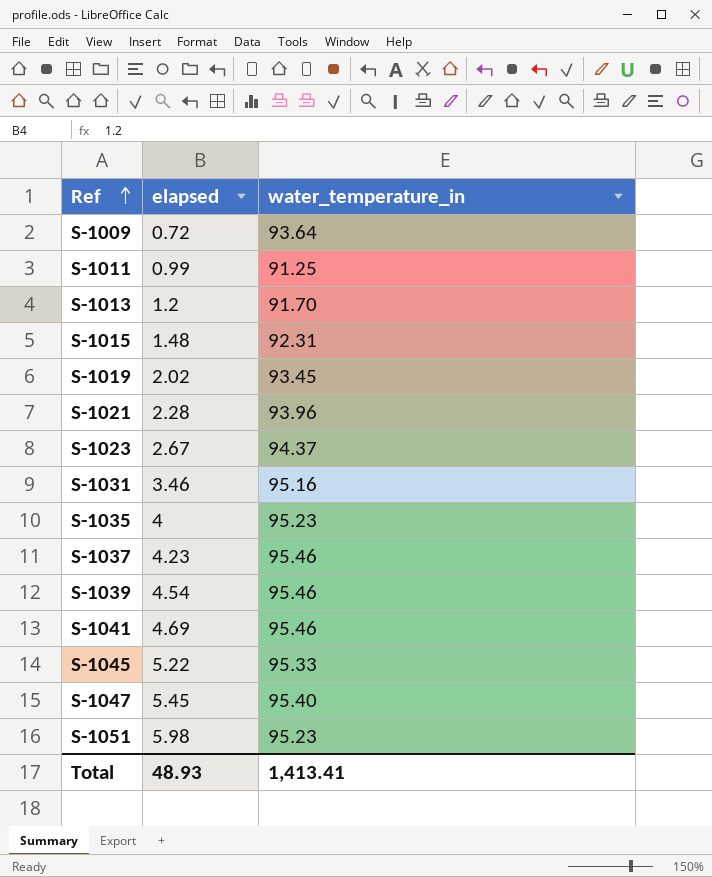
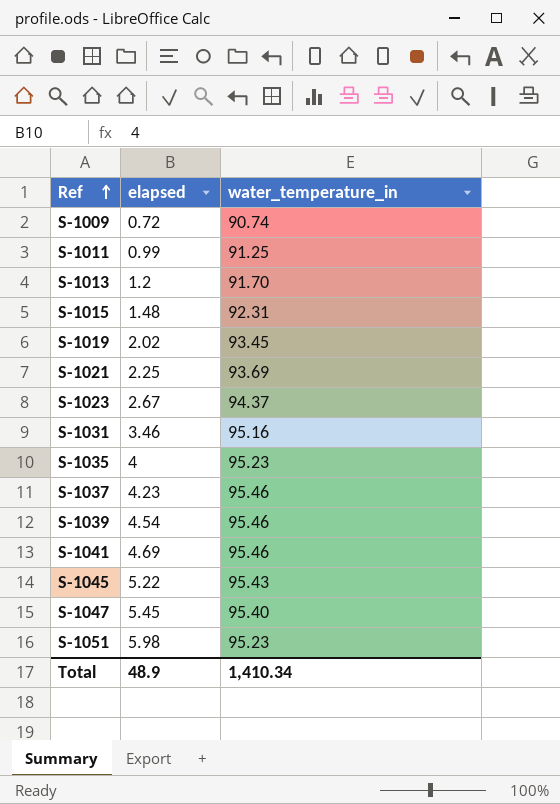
S-1009 | water_temperature_in: 93.64 -> 90.74
S-1021 | elapsed: 2.28 -> 2.25
S-1021 | water_temperature_in: 93.96 -> 93.69
S-1045 | water_temperature_in: 95.33 -> 95.43
Total | elapsed: 48.93 -> 48.9
Total | water_temperature_in: 1,413.41 -> 1,410.34

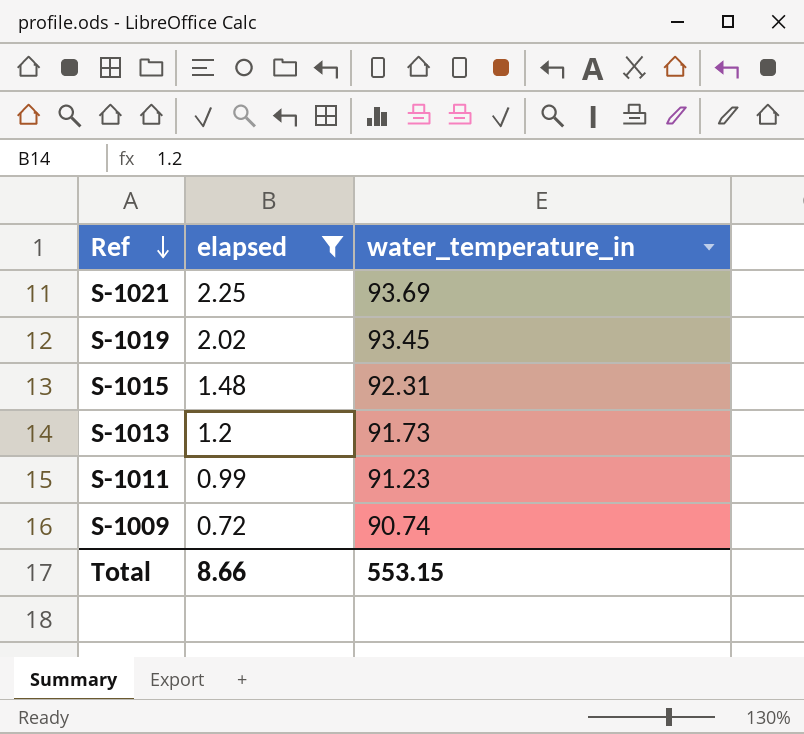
filter: none -> elapsed <= 2.25
row order: Ref ascending -> Ref descending
S-1013 | water_temperature_in: 91.70 -> 91.73
S-1011 | water_temperature_in: 91.25 -> 91.23
Total | elapsed: 48.9 -> 8.66
Total | water_temperature_in: 1,410.34 -> 553.15

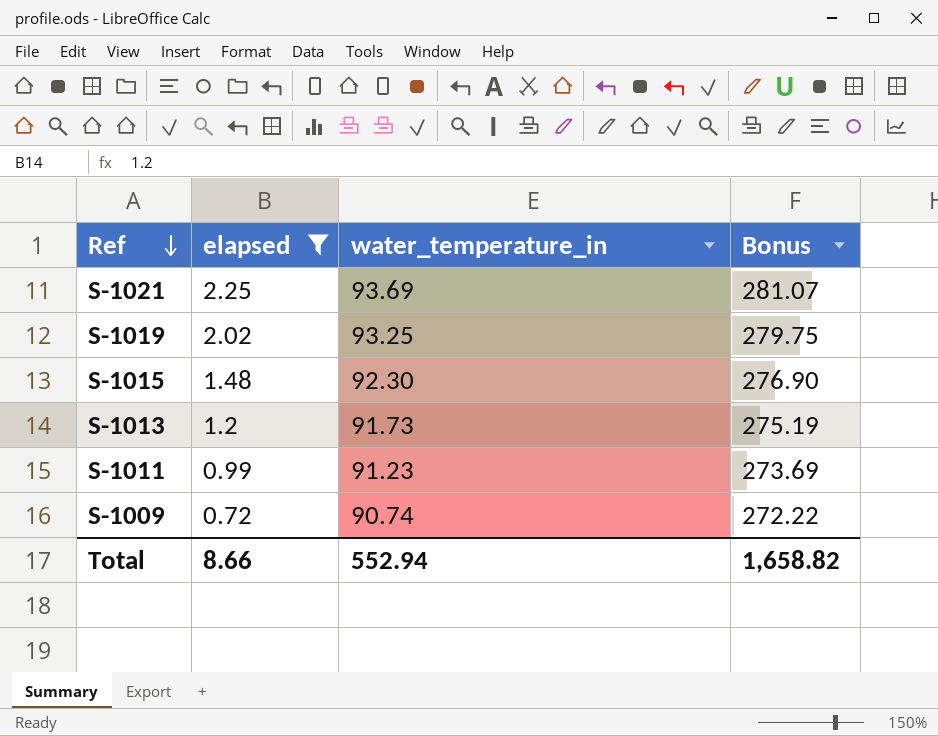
column Bonus | formula: none -> [water_temperature_in] * 3
S-1019 | water_temperature_in: 93.45 -> 93.25
S-1015 | water_temperature_in: 92.31 -> 92.30
Total | water_temperature_in: 553.15 -> 552.94

